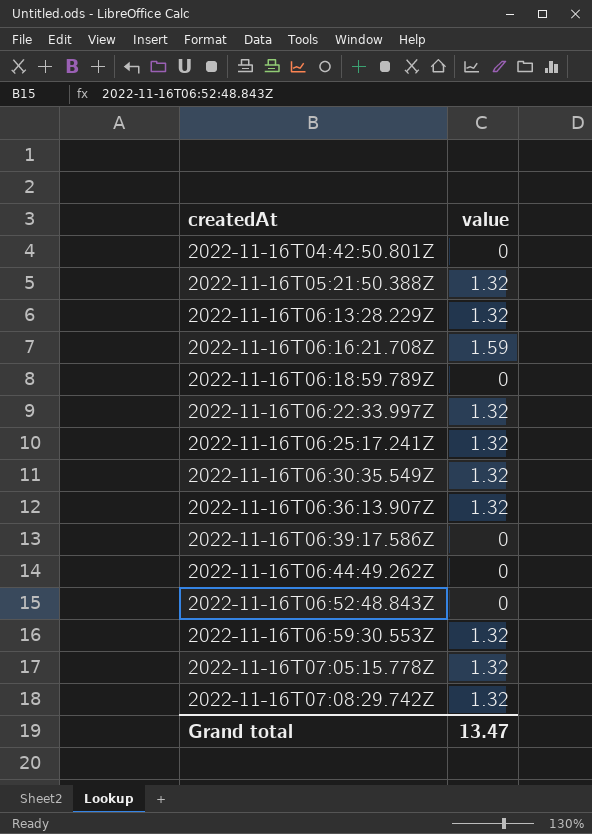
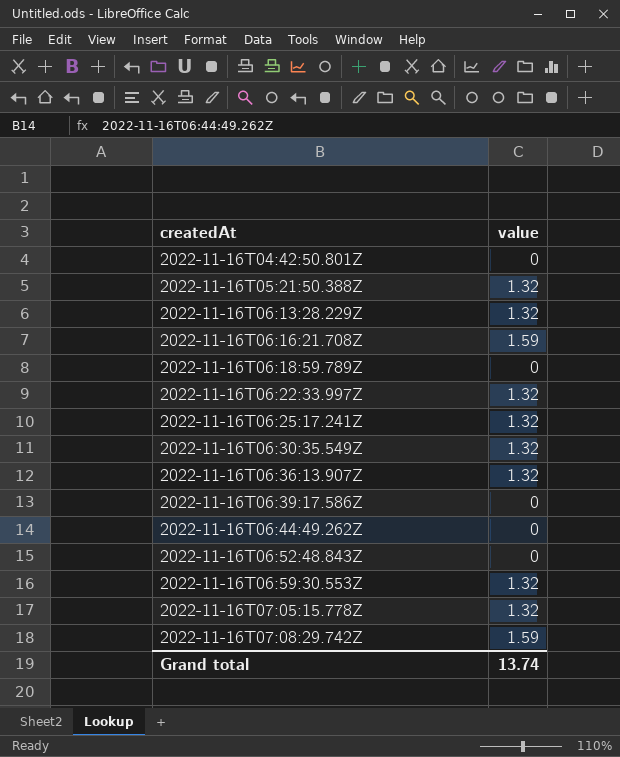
2022-11-16T07:08:29.742Z | value: 1.32 -> 1.59
Grand total | value: 13.47 -> 13.74

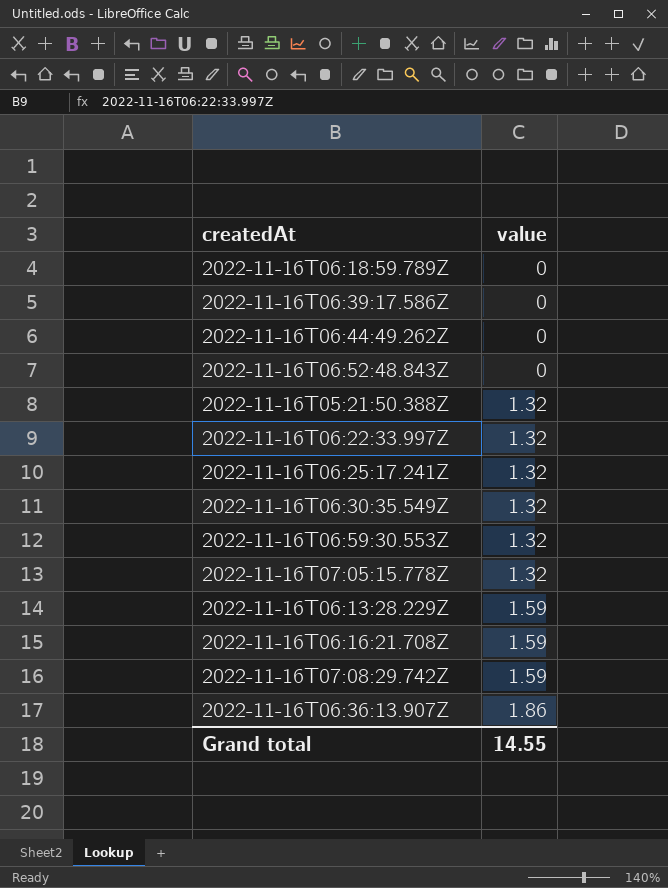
row order: createdAt ascending -> value ascending
row 2022-11-16T04:42:50.801Z: 0 -> none
2022-11-16T06:13:28.229Z | value: 1.32 -> 1.59
2022-11-16T06:36:13.907Z | value: 1.32 -> 1.86
Grand total | value: 13.74 -> 14.55

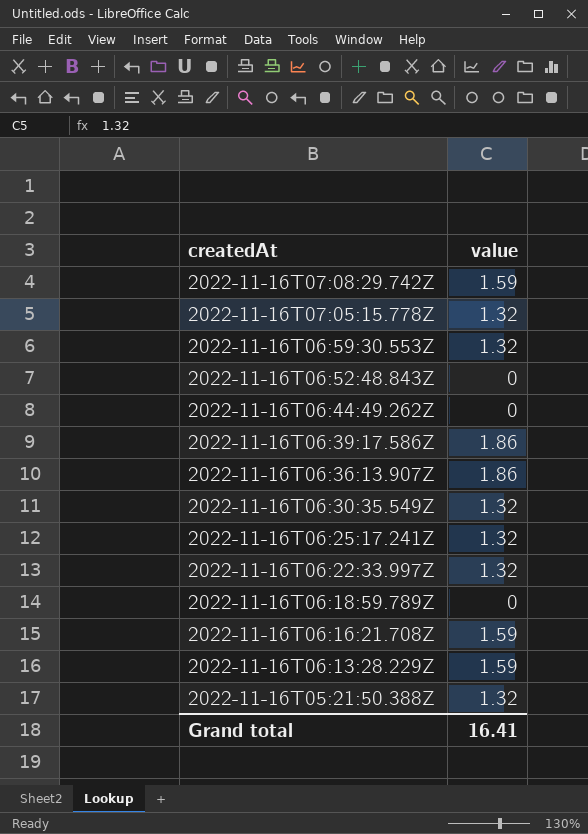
row order: value ascending -> createdAt descending
2022-11-16T06:39:17.586Z | value: 0 -> 1.86
Grand total | value: 14.55 -> 16.41

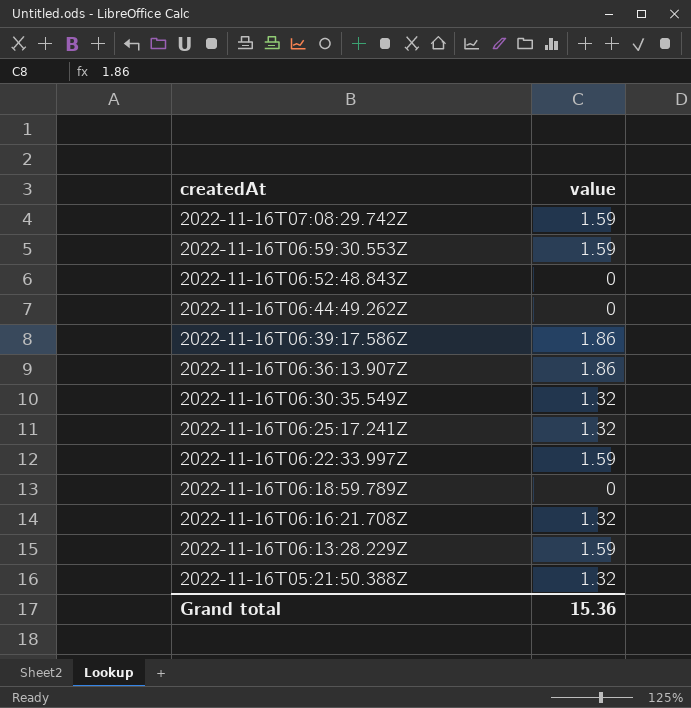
row 2022-11-16T07:05:15.778Z: 1.32 -> none
2022-11-16T06:59:30.553Z | value: 1.32 -> 1.59
2022-11-16T06:22:33.997Z | value: 1.32 -> 1.59
2022-11-16T06:16:21.708Z | value: 1.59 -> 1.32
Grand total | value: 16.41 -> 15.36

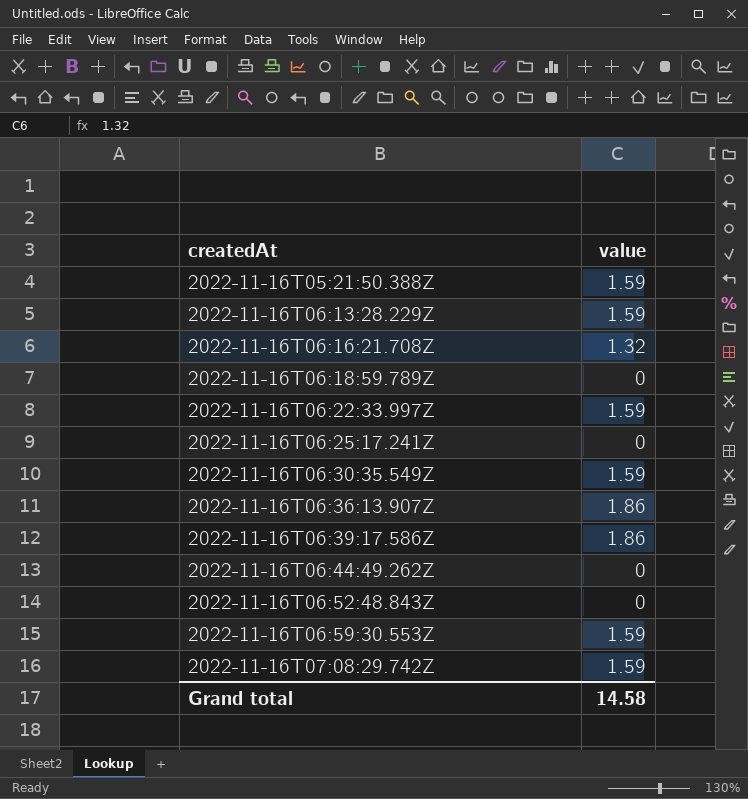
row order: createdAt descending -> createdAt ascending
2022-11-16T05:21:50.388Z | value: 1.32 -> 1.59
2022-11-16T06:25:17.241Z | value: 1.32 -> 0
2022-11-16T06:30:35.549Z | value: 1.32 -> 1.59
Grand total | value: 15.36 -> 14.58

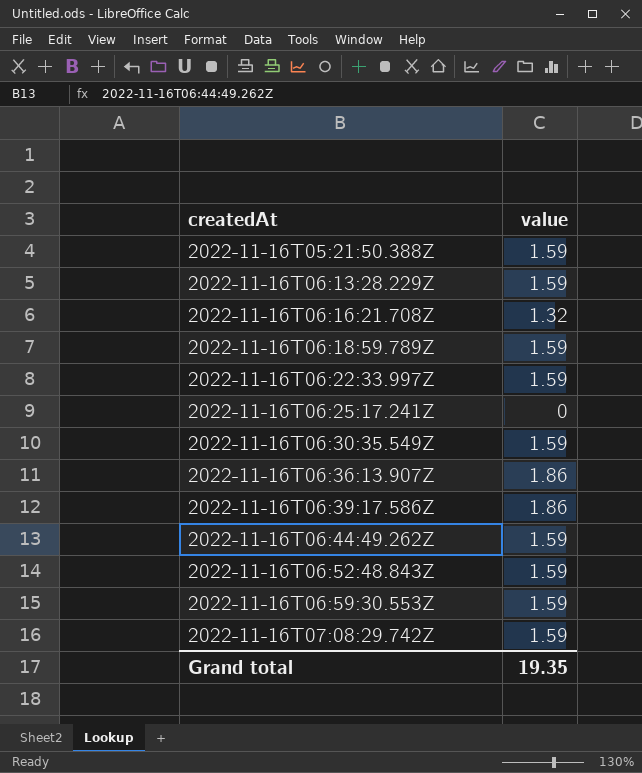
2022-11-16T06:18:59.789Z | value: 0 -> 1.59
2022-11-16T06:44:49.262Z | value: 0 -> 1.59
2022-11-16T06:52:48.843Z | value: 0 -> 1.59
Grand total | value: 14.58 -> 19.35

